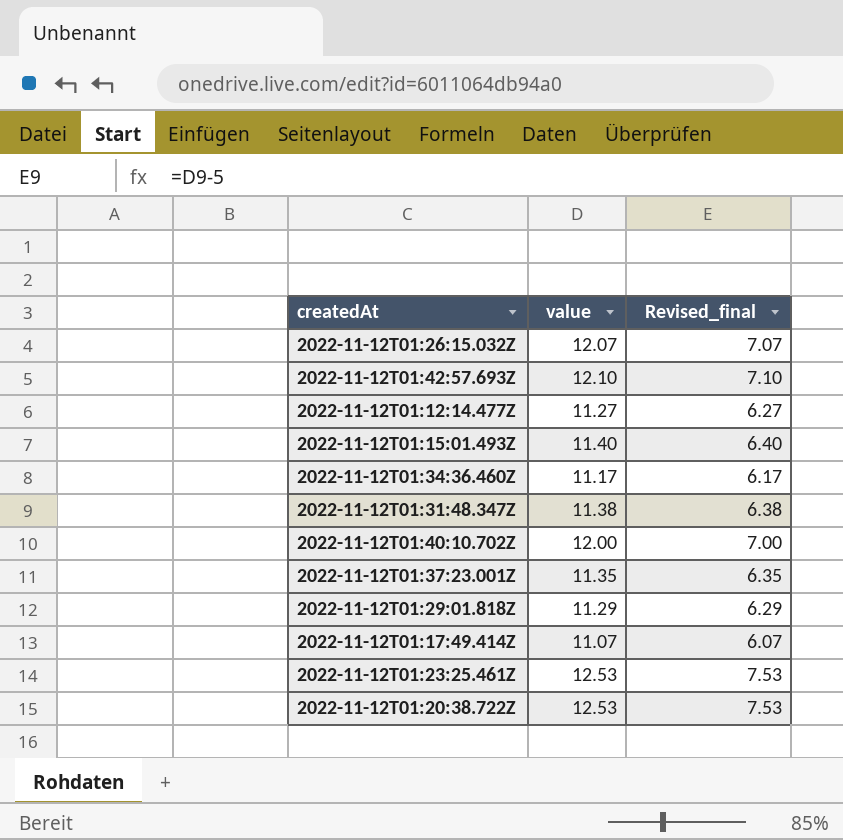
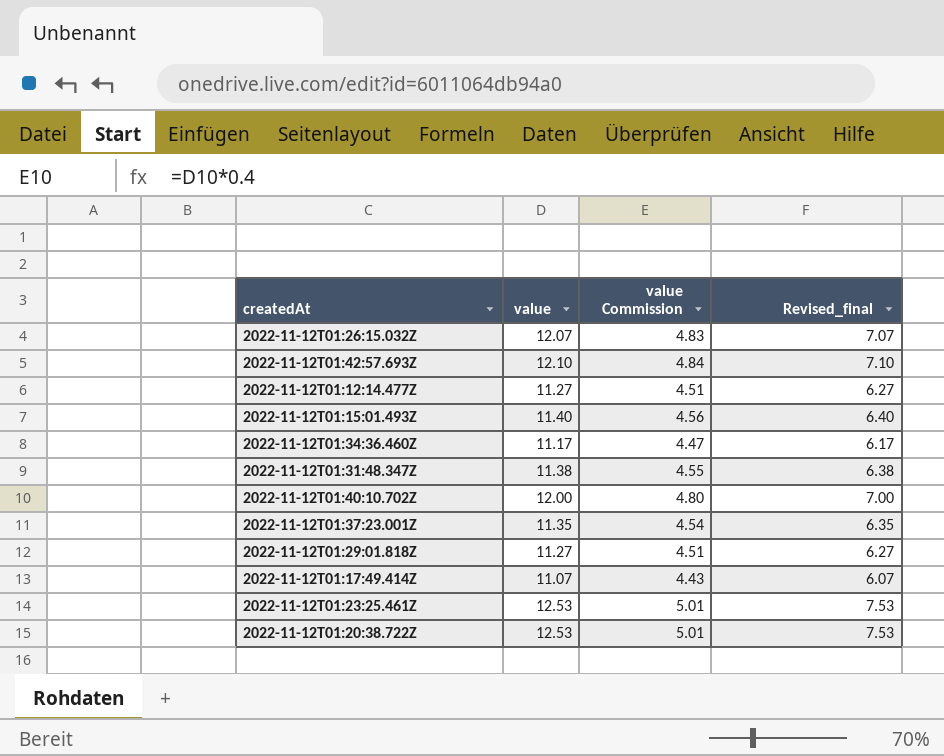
column value Commission | formula: none -> [value] * 0.4
2022-11-12T01:29:01.818Z | value: 11.29 -> 11.27
2022-11-12T01:29:01.818Z | Revised_final: 6.29 -> 6.27

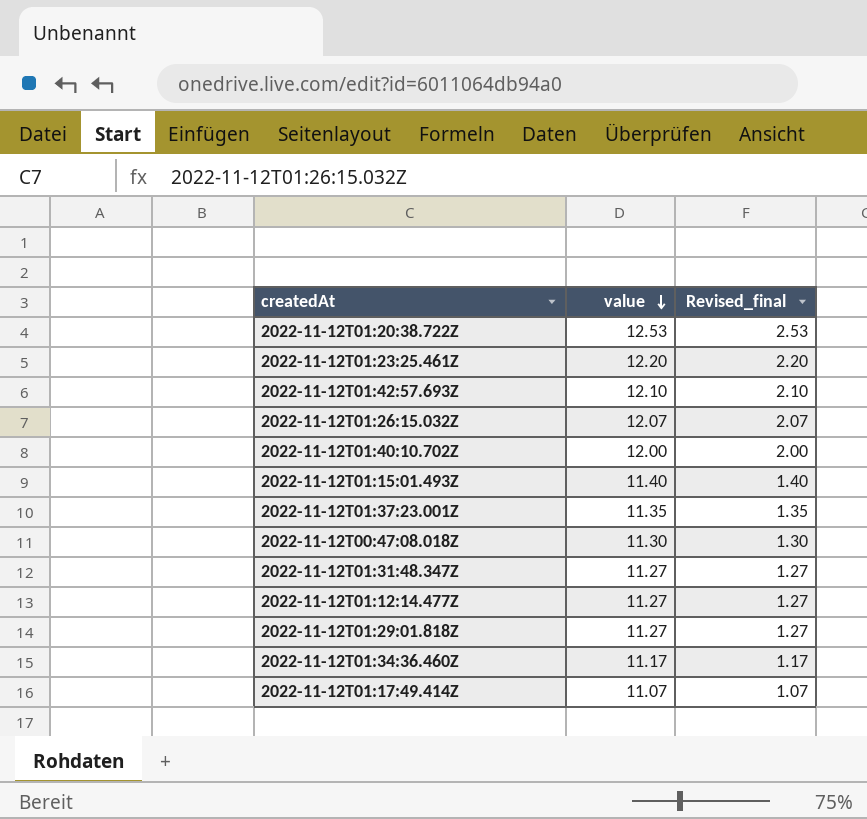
row order: none -> value descending
column value Commission | formula: [value] * 0.4 -> none
column Revised_final | formula: [value] - 5 -> [value] - 10
2022-11-12T01:23:25.461Z | value: 12.53 -> 12.20
row 2022-11-12T00:47:08.018Z: none -> 11.30 | 1.30
2022-11-12T01:31:48.347Z | value: 11.38 -> 11.27

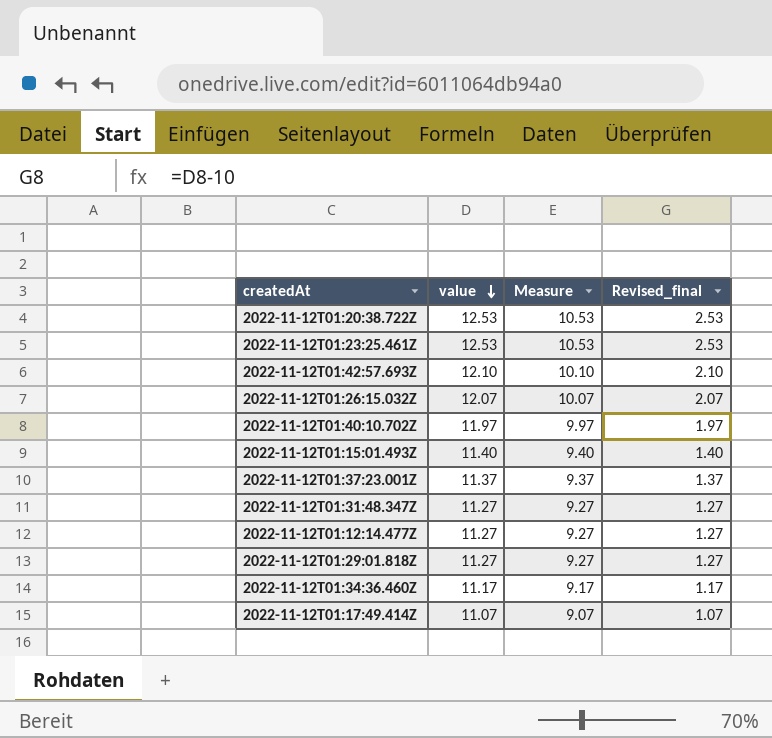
column Measure | formula: none -> [value] - 2
row 2022-11-12T00:47:08.018Z: 11.30 | 1.30 -> none
2022-11-12T01:23:25.461Z | value: 12.20 -> 12.53
2022-11-12T01:23:25.461Z | Revised_final: 2.20 -> 2.53
2022-11-12T01:40:10.702Z | value: 12.00 -> 11.97
2022-11-12T01:40:10.702Z | Revised_final: 2.00 -> 1.97
2022-11-12T01:37:23.001Z | value: 11.35 -> 11.37
2022-11-12T01:37:23.001Z | Revised_final: 1.35 -> 1.37

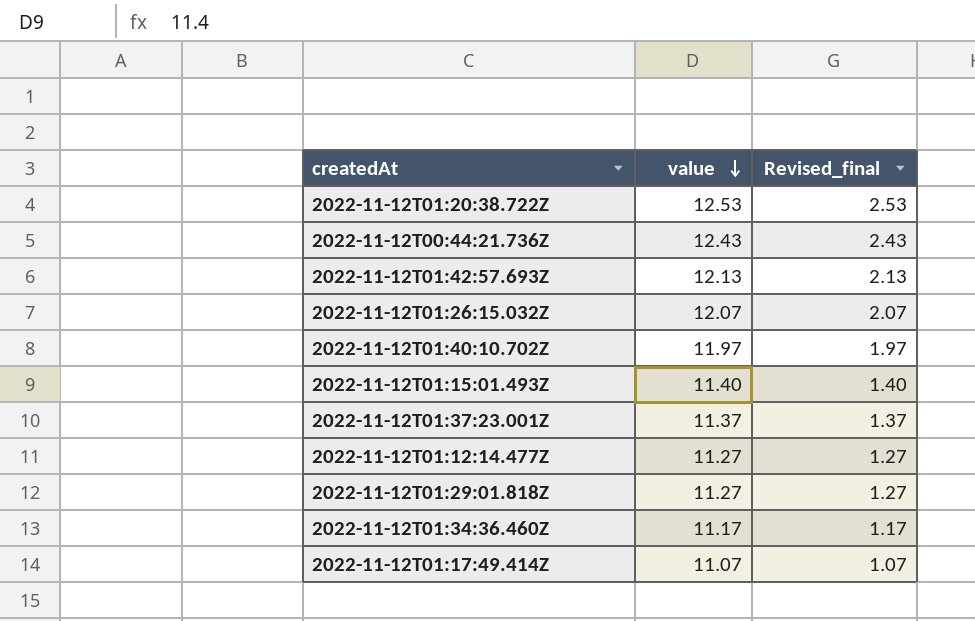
column Measure | formula: [value] - 2 -> none
row 2022-11-12T01:23:25.461Z: 12.53 | 10.53 | 2.53 -> none
row 2022-11-12T01:31:48.347Z: 11.27 | 9.27 | 1.27 -> none
row 2022-11-12T00:44:21.736Z: none -> 12.43 | 2.43
2022-11-12T01:42:57.693Z | value: 12.10 -> 12.13
2022-11-12T01:42:57.693Z | Revised_final: 2.10 -> 2.13

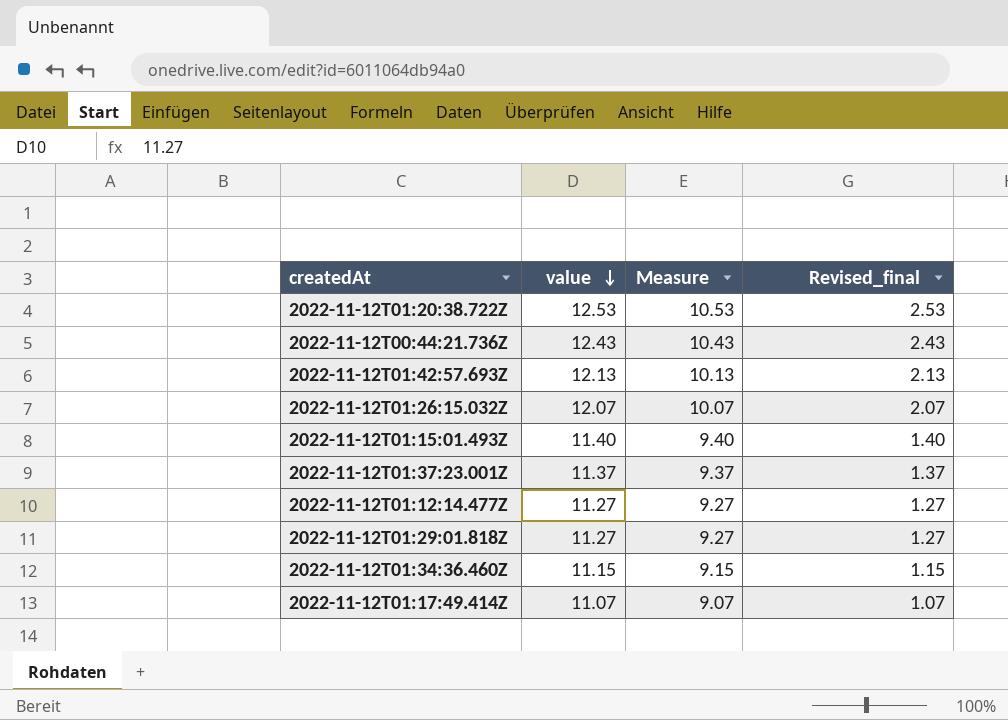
column Measure | formula: none -> [value] - 2
row 2022-11-12T01:40:10.702Z: 11.97 | 1.97 -> none
2022-11-12T01:34:36.460Z | value: 11.17 -> 11.15
2022-11-12T01:34:36.460Z | Revised_final: 1.17 -> 1.15

